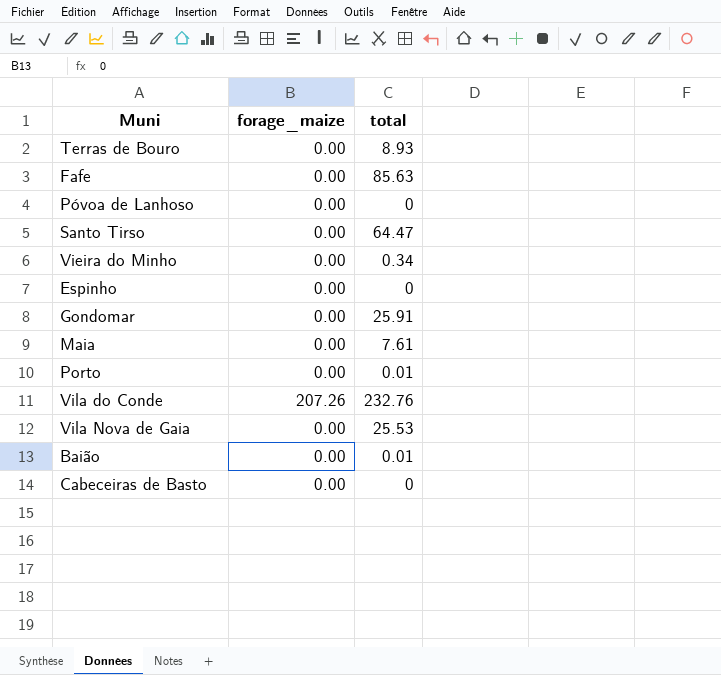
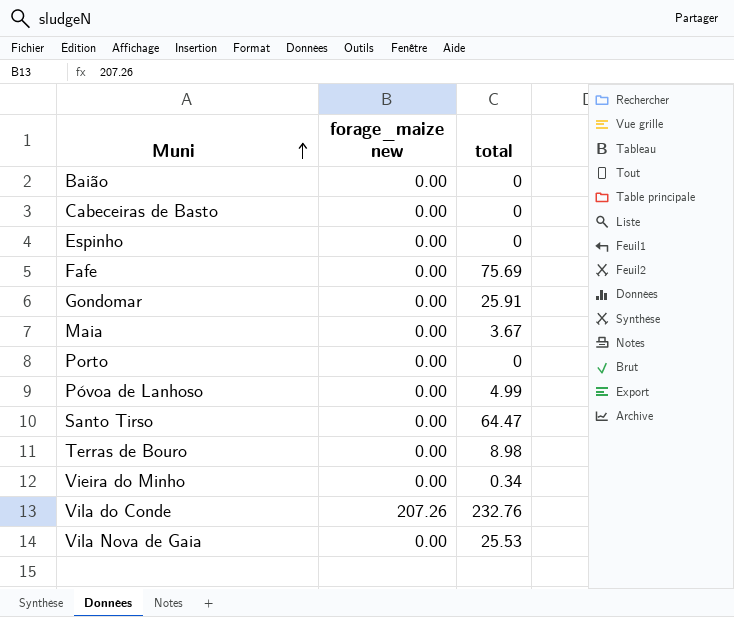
row order: none -> Muni ascending
column name: forage_maize -> forage_maize new
Baião | total: 0.01 -> 0
Fafe | total: 85.63 -> 75.69
Maia | total: 7.61 -> 3.67
Porto | total: 0.01 -> 0
Póvoa de Lanhoso | total: 0 -> 4.99
Terras de Bouro | total: 8.93 -> 8.98

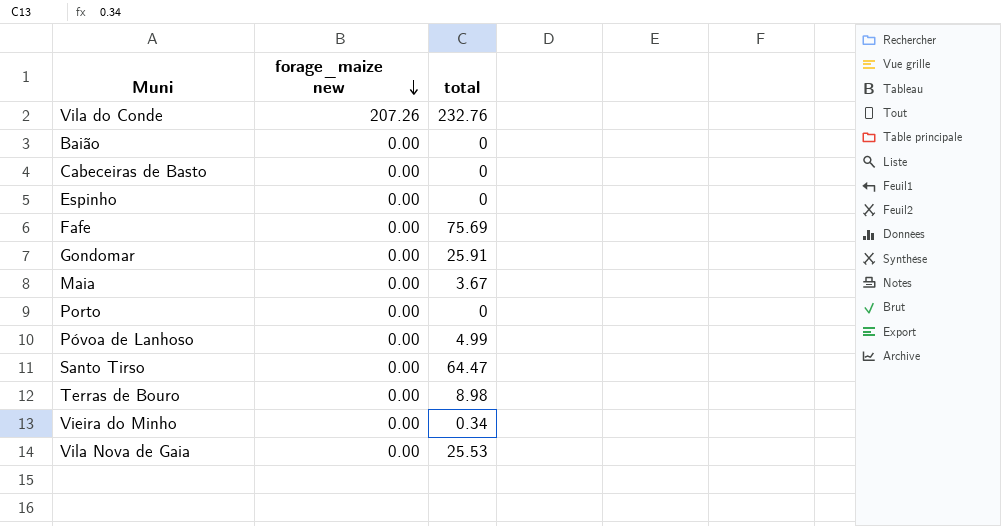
row order: Muni ascending -> forage_maize new descending

